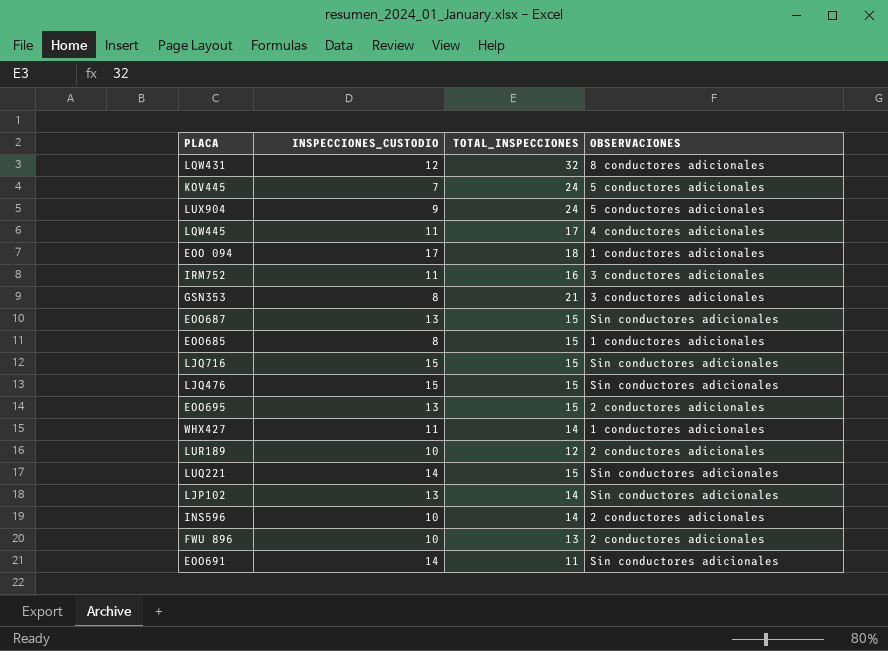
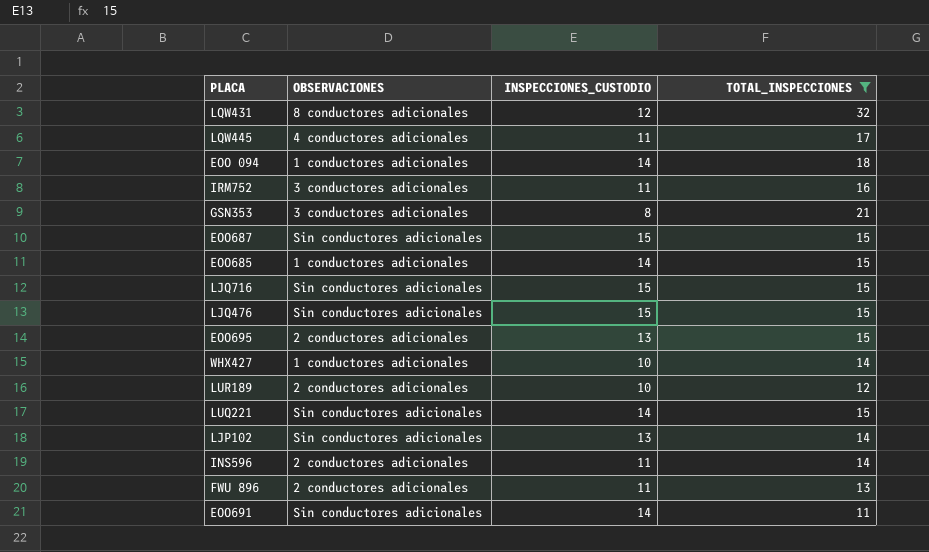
filter: none -> TOTAL_INSPECCIONES != 24
column OBSERVACIONES | position: 4 -> 2
EOO 094 | INSPECCIONES_CUSTODIO: 17 -> 14
EOO687 | INSPECCIONES_CUSTODIO: 13 -> 15
EOO685 | INSPECCIONES_CUSTODIO: 8 -> 14
WHX427 | INSPECCIONES_CUSTODIO: 11 -> 10
INS596 | INSPECCIONES_CUSTODIO: 10 -> 11
FWU 896 | INSPECCIONES_CUSTODIO: 10 -> 11

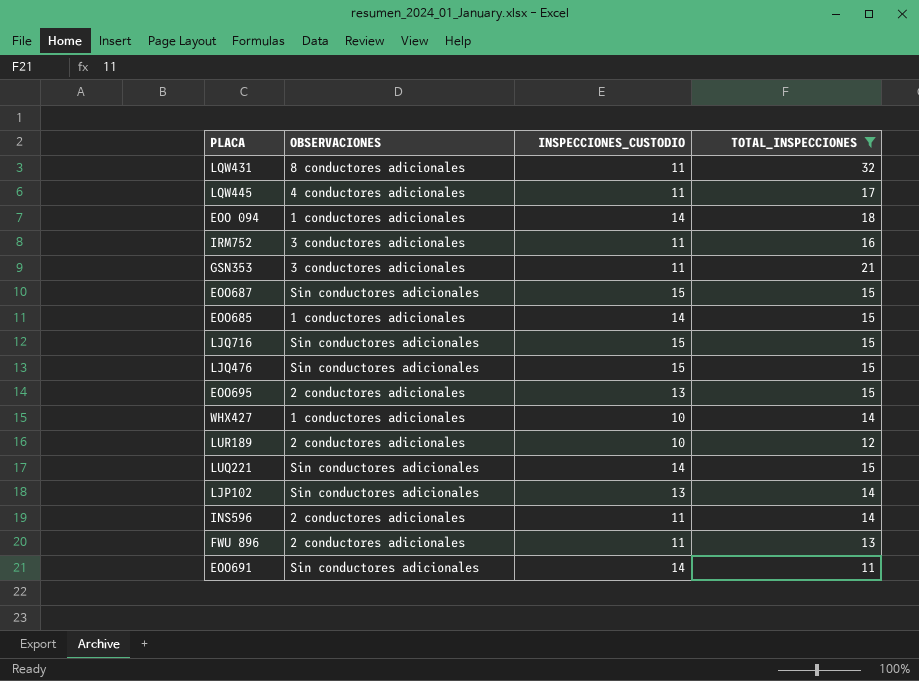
LQW431 | INSPECCIONES_CUSTODIO: 12 -> 11
GSN353 | INSPECCIONES_CUSTODIO: 8 -> 11

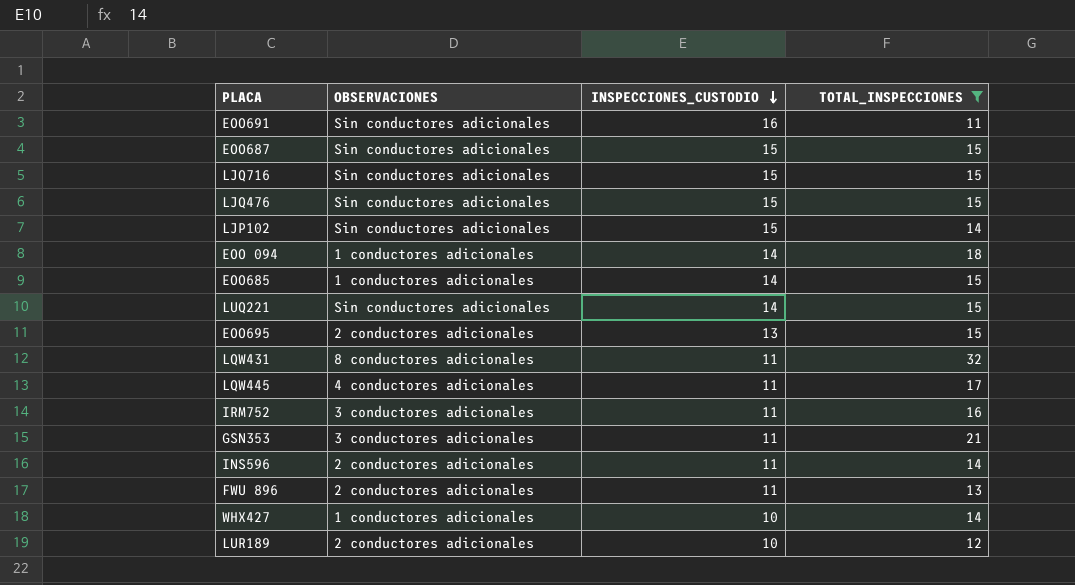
row order: none -> INSPECCIONES_CUSTODIO descending
EOO691 | INSPECCIONES_CUSTODIO: 14 -> 16
LJP102 | INSPECCIONES_CUSTODIO: 13 -> 15

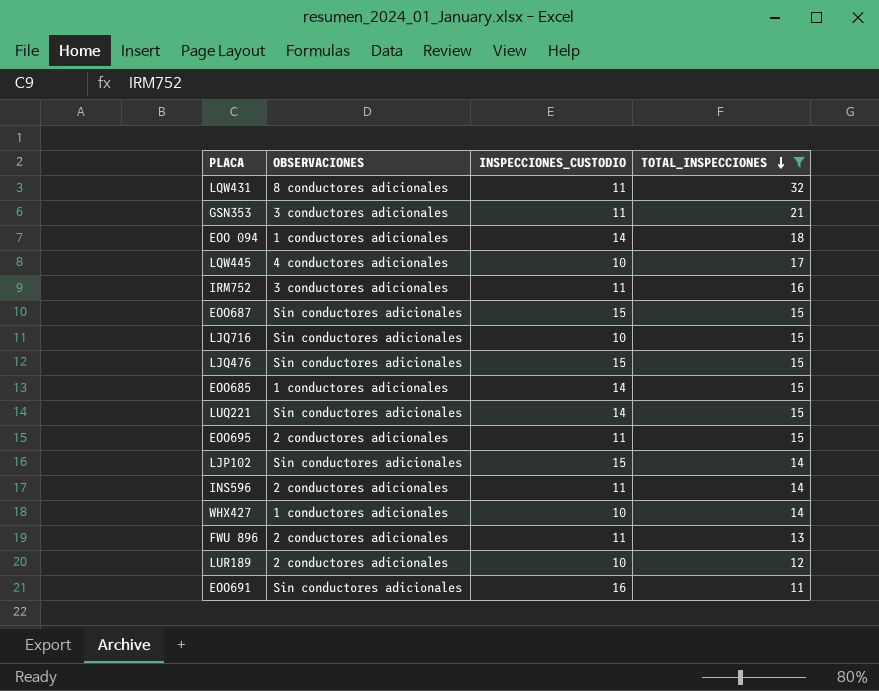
row order: INSPECCIONES_CUSTODIO descending -> TOTAL_INSPECCIONES descending
LQW445 | INSPECCIONES_CUSTODIO: 11 -> 10
LJQ716 | INSPECCIONES_CUSTODIO: 15 -> 10
EOO695 | INSPECCIONES_CUSTODIO: 13 -> 11

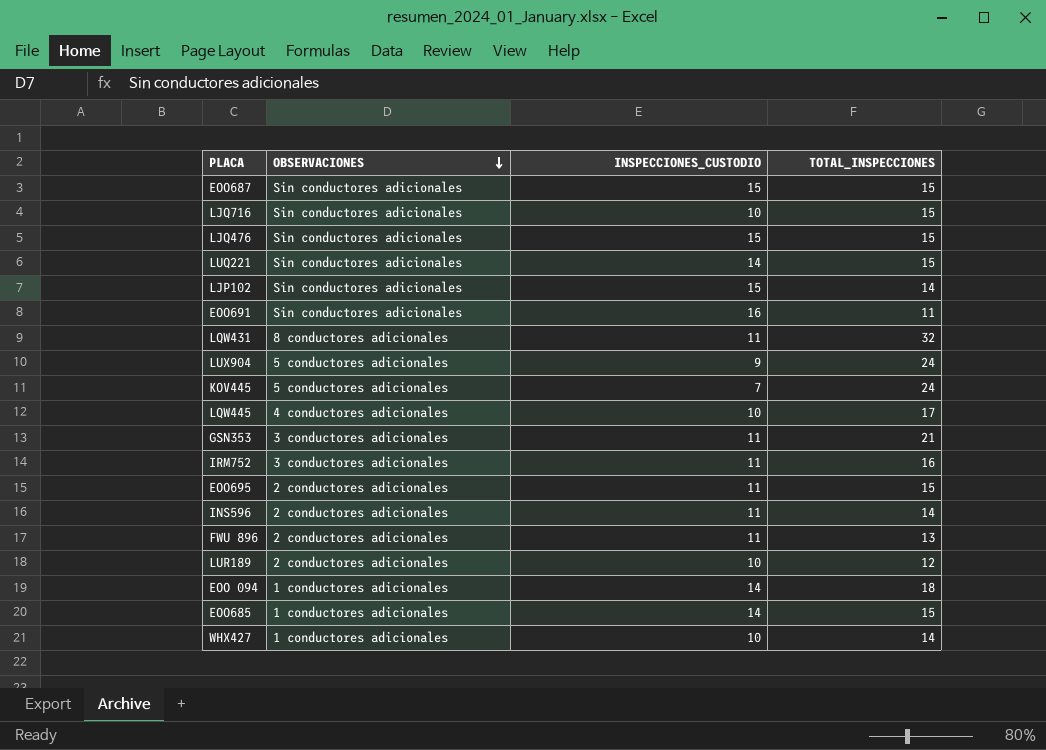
filter: TOTAL_INSPECCIONES != 24 -> none
row order: TOTAL_INSPECCIONES descending -> OBSERVACIONES descending

